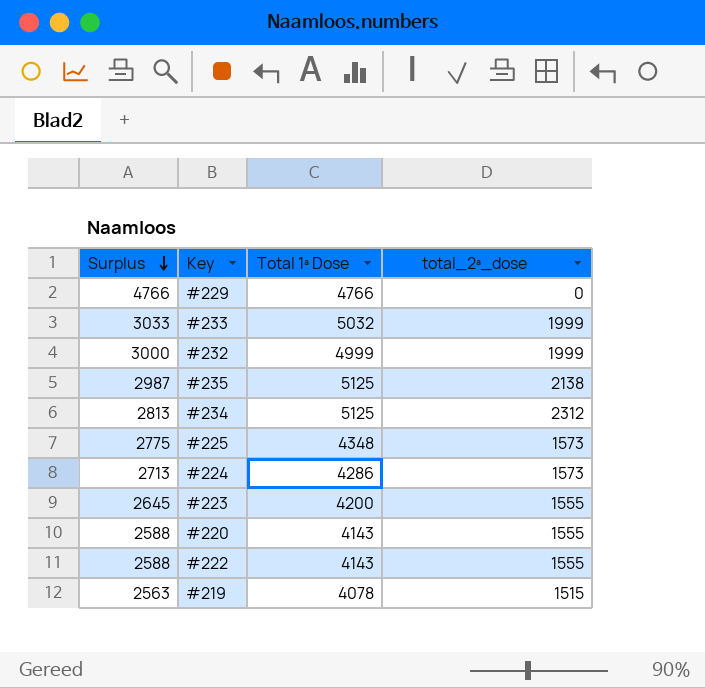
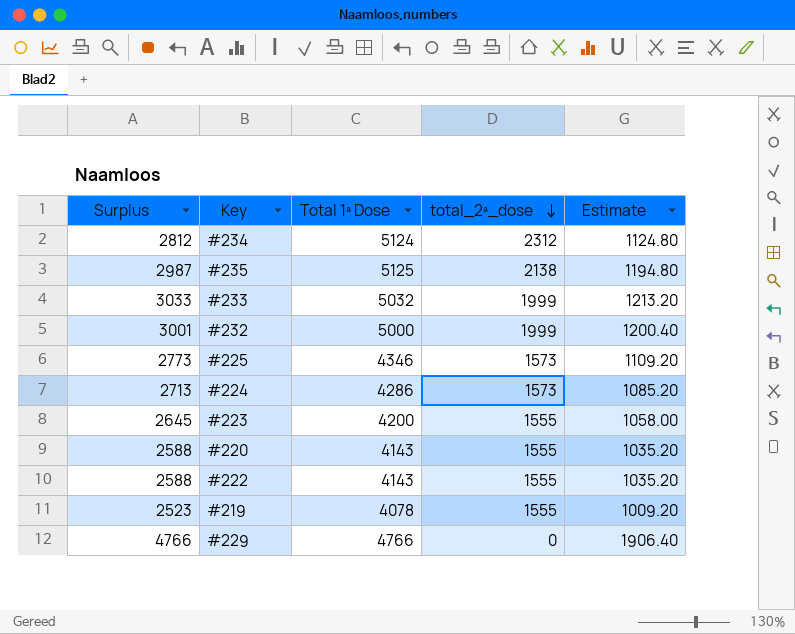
row order: Surplus descending -> total_2ª_dose descending
column Estimate | formula: none -> [Surplus] * 0.4
#234 | Surplus: 2813 -> 2812
#234 | Total 1ª Dose: 5125 -> 5124
#232 | Surplus: 3000 -> 3001
#232 | Total 1ª Dose: 4999 -> 5000
#225 | Surplus: 2775 -> 2773
#225 | Total 1ª Dose: 4348 -> 4346
#219 | Surplus: 2563 -> 2523
#219 | total_2ª_dose: 1515 -> 1555

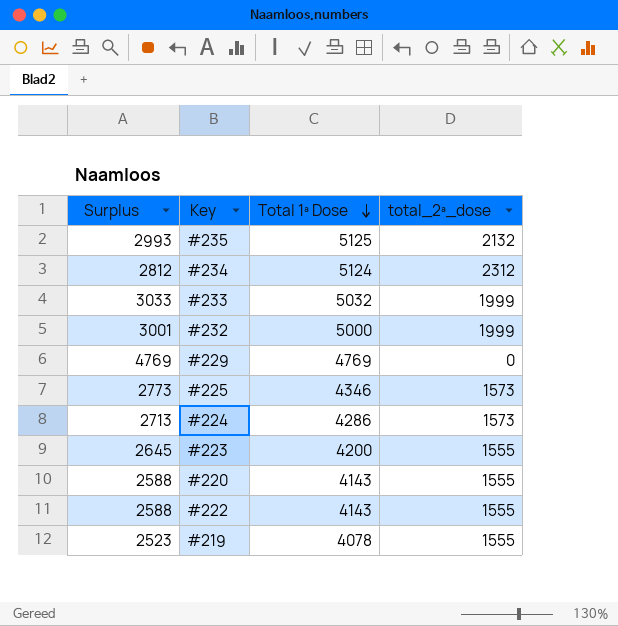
row order: total_2ª_dose descending -> Total 1ª Dose descending
column Estimate | formula: [Surplus] * 0.4 -> none
#235 | Surplus: 2987 -> 2993
#235 | total_2ª_dose: 2138 -> 2132
#229 | Surplus: 4766 -> 4769
#229 | Total 1ª Dose: 4766 -> 4769

